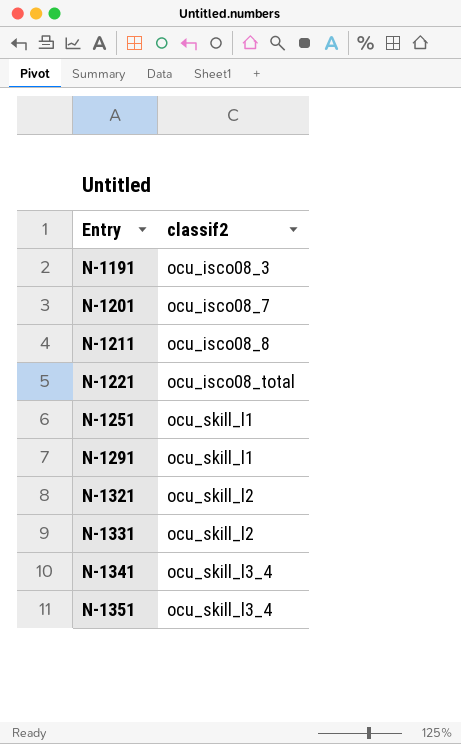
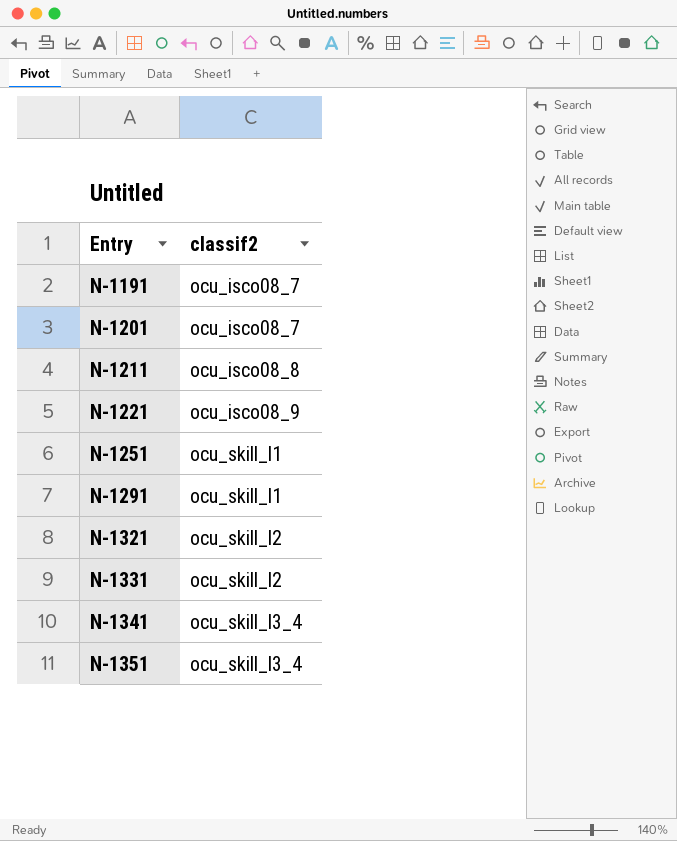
N-1191 | classif2: ocu_isco08_3 -> ocu_isco08_7
N-1221 | classif2: ocu_isco08_total -> ocu_isco08_9

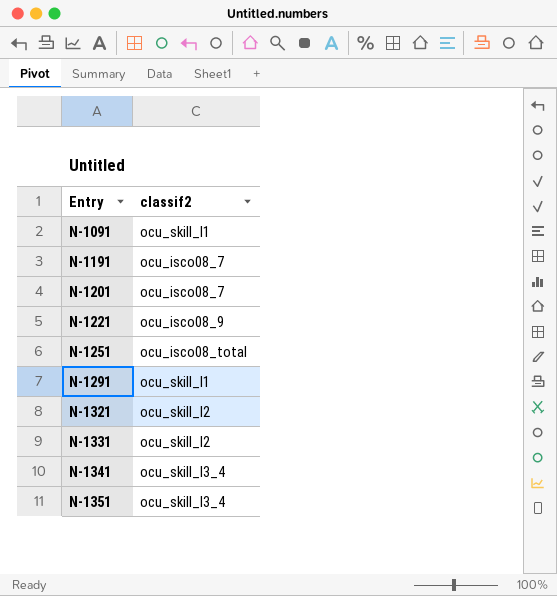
row N-1211: ocu_isco08_8 -> none
row N-1091: none -> ocu_skill_l1
N-1251 | classif2: ocu_skill_l1 -> ocu_isco08_total

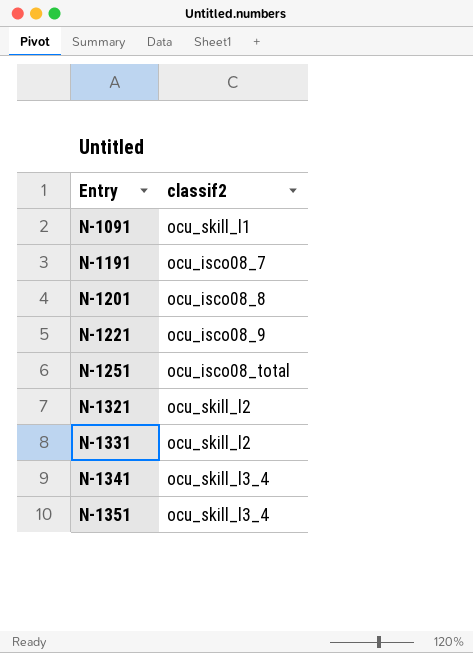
row N-1291: ocu_skill_l1 -> none
N-1201 | classif2: ocu_isco08_7 -> ocu_isco08_8

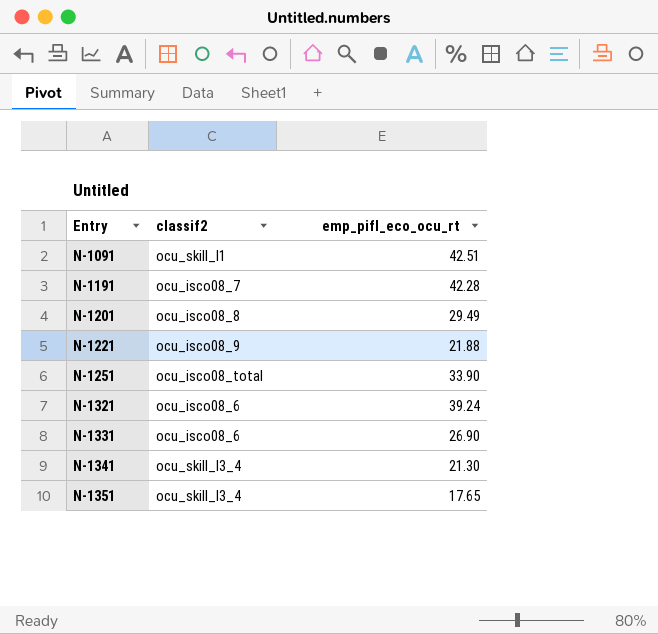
column emp_pifl_eco_ocu_rt | position: none -> 3
N-1321 | classif2: ocu_skill_l2 -> ocu_isco08_6
N-1331 | classif2: ocu_skill_l2 -> ocu_isco08_6

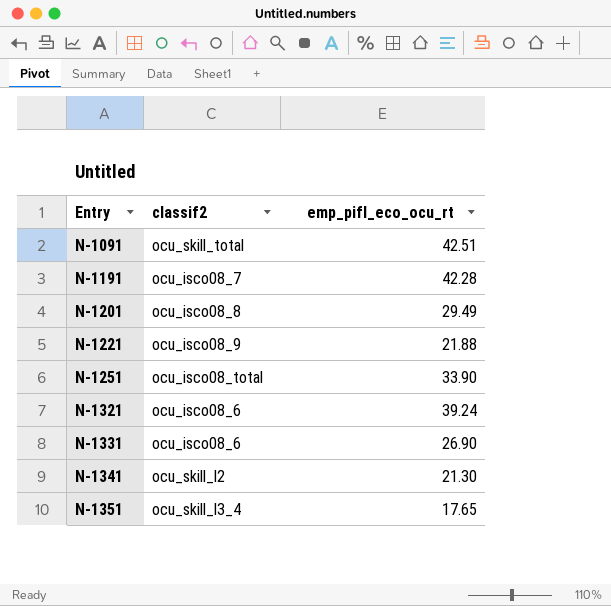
N-1091 | classif2: ocu_skill_l1 -> ocu_skill_total
N-1341 | classif2: ocu_skill_l3_4 -> ocu_skill_l2

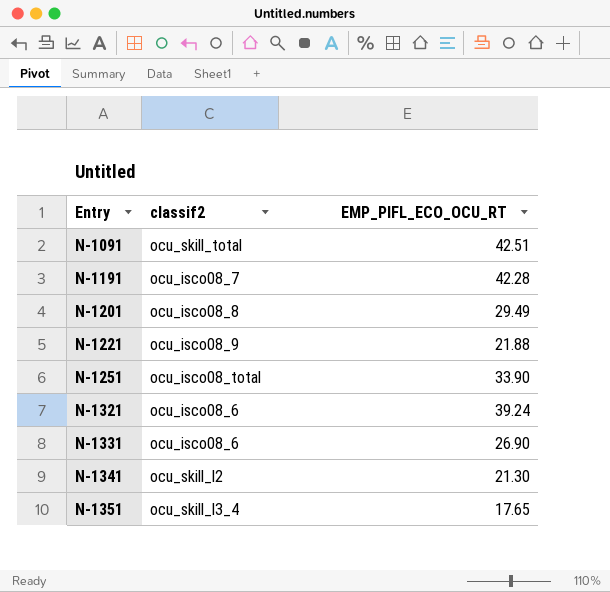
column name: emp_pifl_eco_ocu_rt -> EMP_PIFL_ECO_OCU_RT

